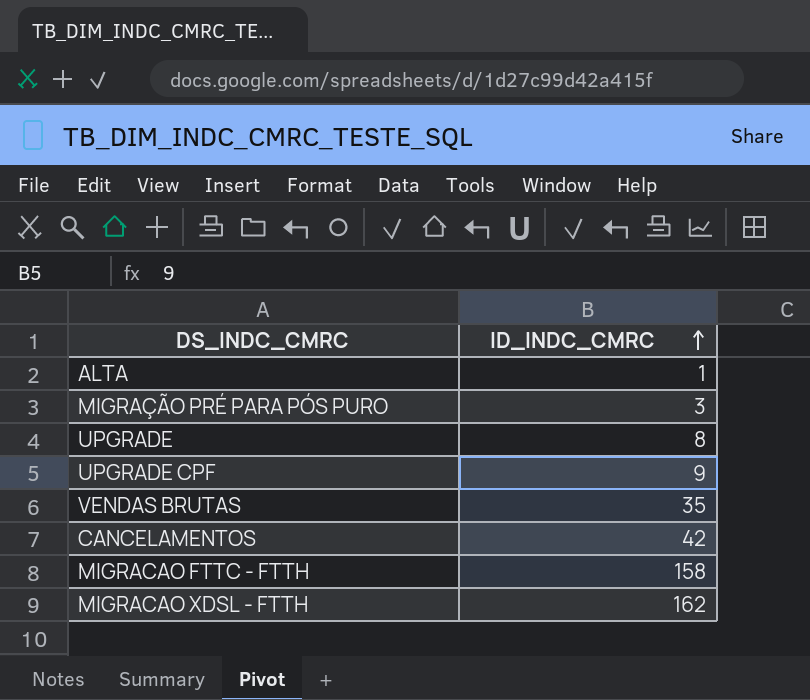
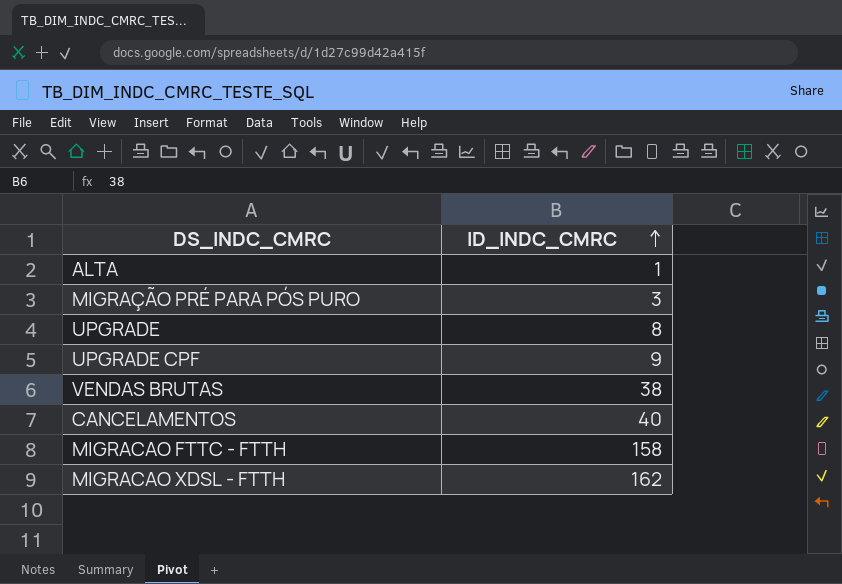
VENDAS BRUTAS | ID_INDC_CMRC: 35 -> 38
CANCELAMENTOS | ID_INDC_CMRC: 42 -> 40

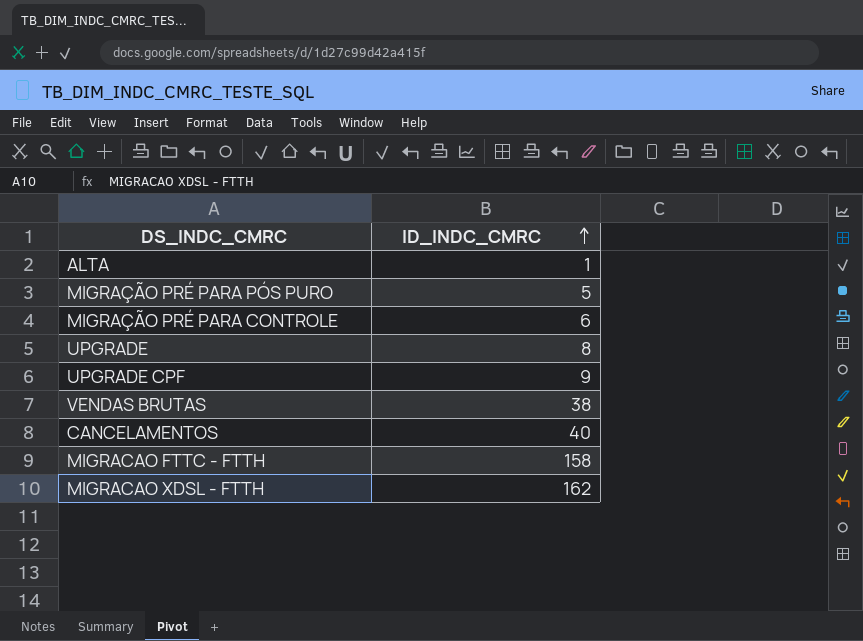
MIGRAÇÃO PRÉ PARA PÓS PURO | ID_INDC_CMRC: 3 -> 5
row MIGRAÇÃO PRÉ PARA CONTROLE: none -> 6

